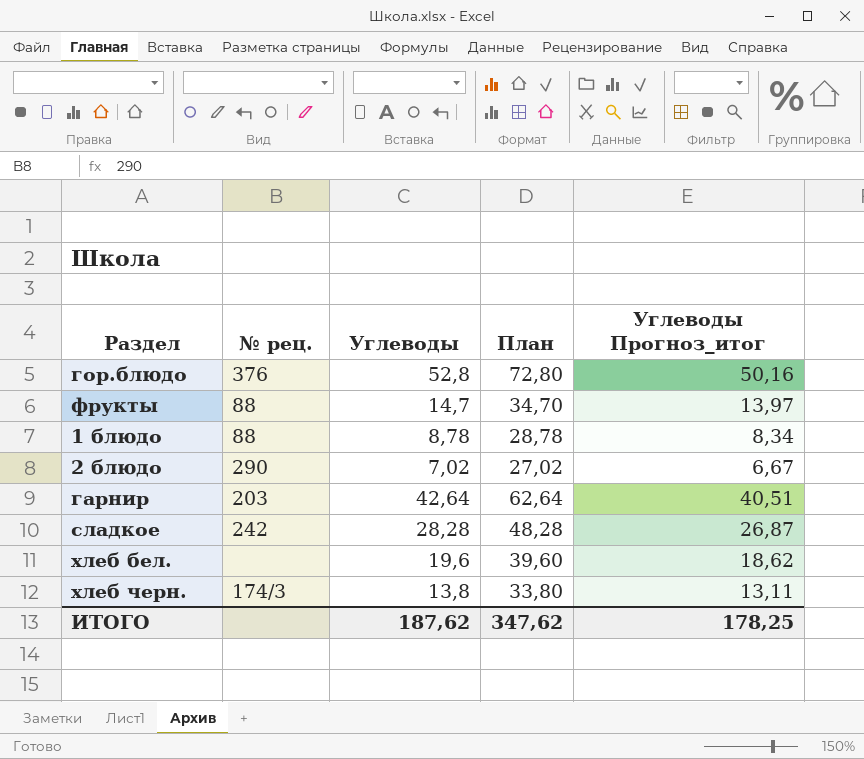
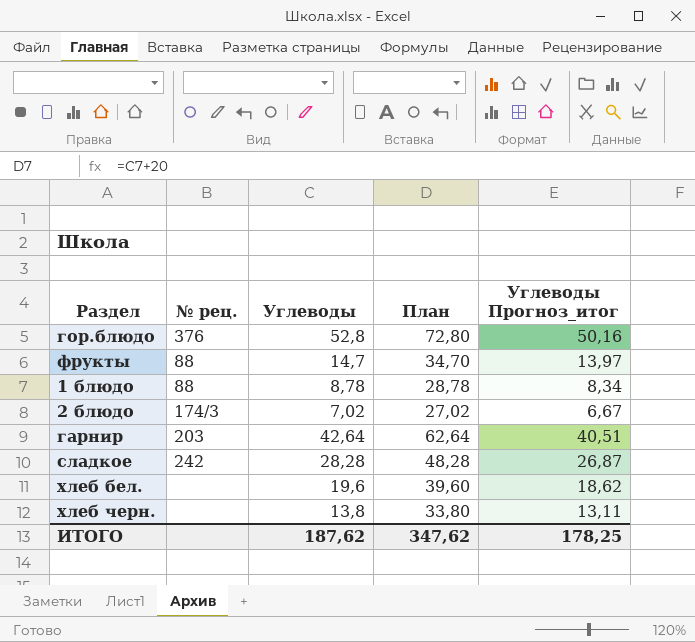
2 блюдо | № рец.: 290 -> 174/3
хлеб черн. | № рец.: 174/3 -> none

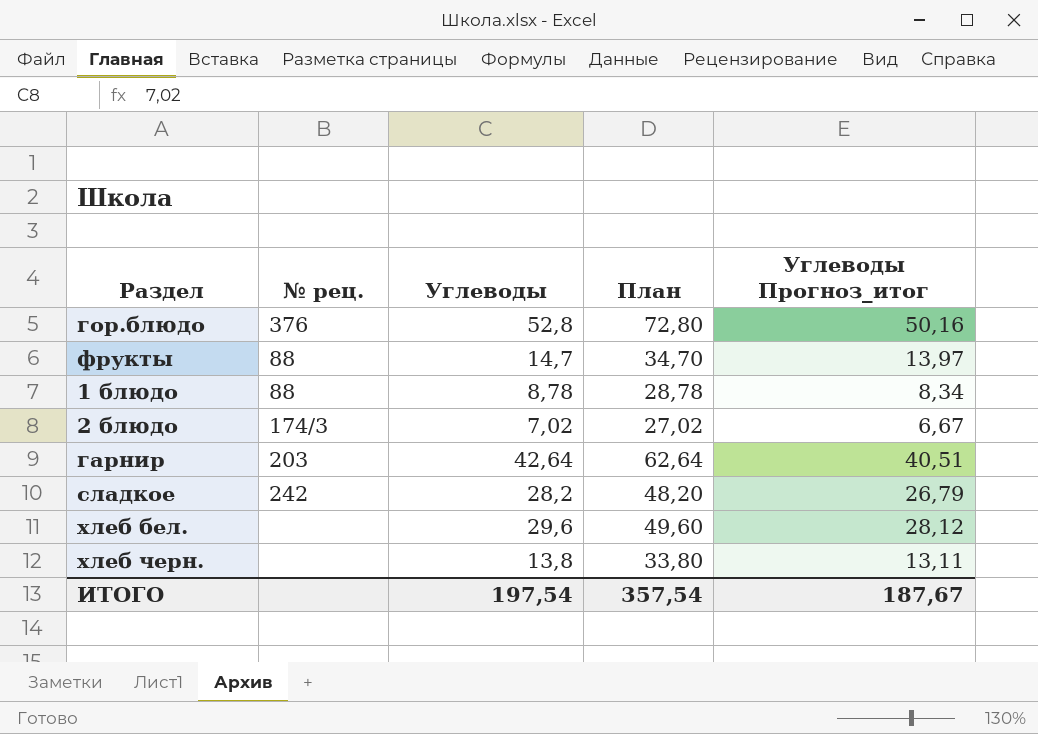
сладкое | Углеводы: 28,28 -> 28,2
сладкое | План: 48,28 -> 48,20
сладкое | Углеводы Прогноз_итог: 26,87 -> 26,79
хлеб бел. | Углеводы: 19,6 -> 29,6
хлеб бел. | План: 39,60 -> 49,60
хлеб бел. | Углеводы Прогноз_итог: 18,62 -> 28,12
ИТОГО | Углеводы: 187,62 -> 197,54
ИТОГО | План: 347,62 -> 357,54
ИТОГО | Углеводы Прогноз_итог: 178,25 -> 187,67

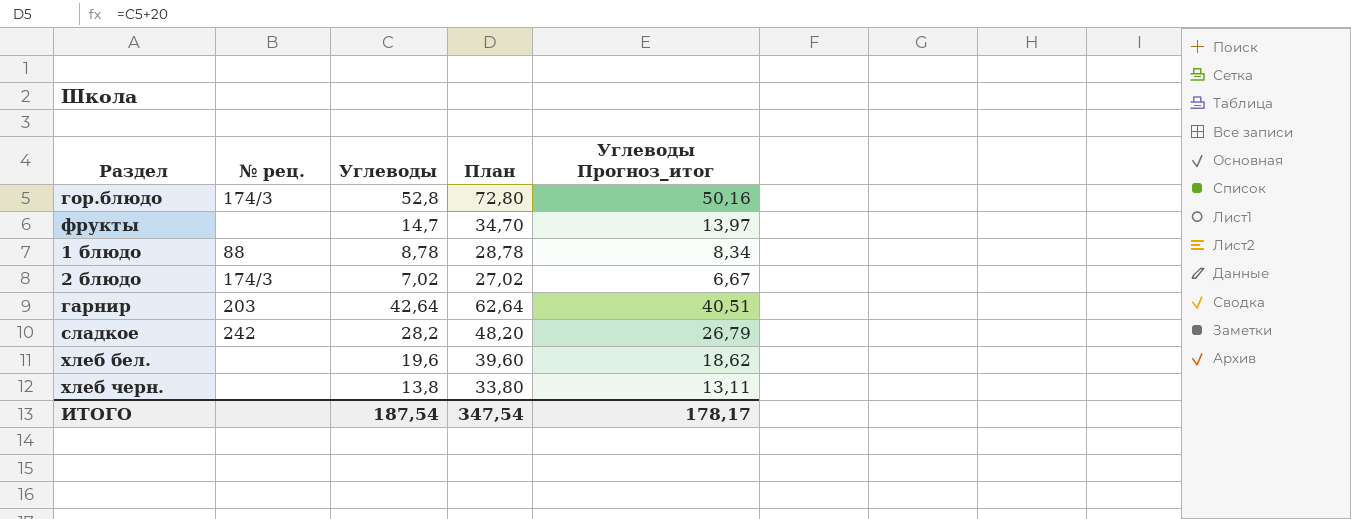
гор.блюдо | № рец.: 376 -> 174/3
фрукты | № рец.: 88 -> none
хлеб бел. | Углеводы: 29,6 -> 19,6
хлеб бел. | План: 49,60 -> 39,60
хлеб бел. | Углеводы Прогноз_итог: 28,12 -> 18,62
ИТОГО | Углеводы: 197,54 -> 187,54
ИТОГО | План: 357,54 -> 347,54
ИТОГО | Углеводы Прогноз_итог: 187,67 -> 178,17

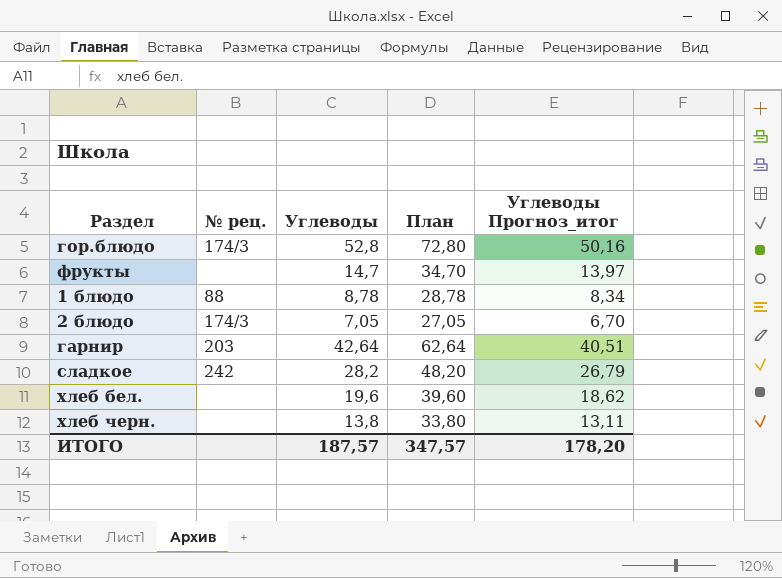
2 блюдо | Углеводы: 7,02 -> 7,05
2 блюдо | План: 27,02 -> 27,05
2 блюдо | Углеводы Прогноз_итог: 6,67 -> 6,70
ИТОГО | Углеводы: 187,54 -> 187,57
ИТОГО | План: 347,54 -> 347,57
ИТОГО | Углеводы Прогноз_итог: 178,17 -> 178,20

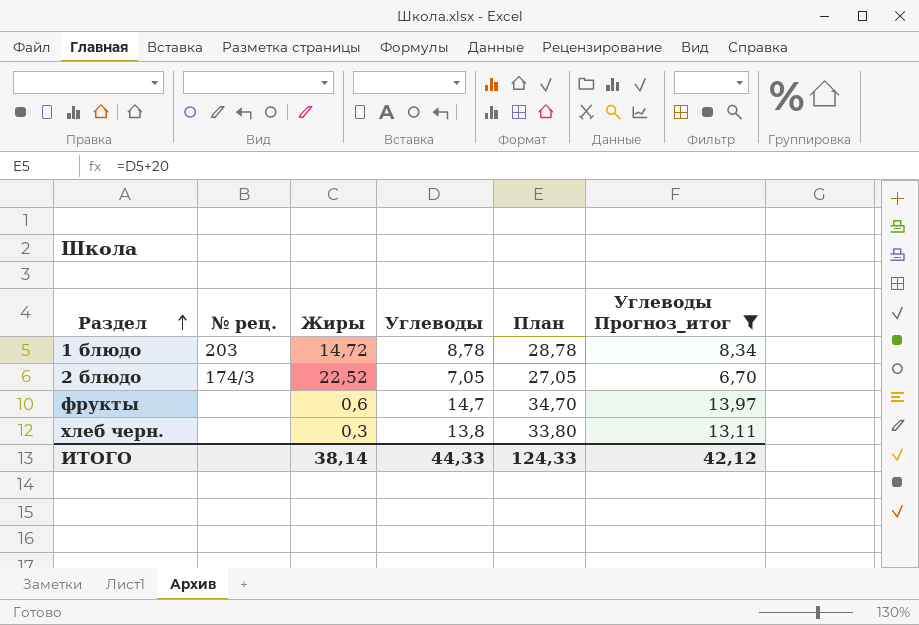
filter: none -> Углеводы Прогноз_итог <= 13,97
row order: none -> Раздел ascending
column Жиры | position: none -> 3
1 блюдо | № рец.: 88 -> 203
ИТОГО | Углеводы: 187,57 -> 44,33
ИТОГО | План: 347,57 -> 124,33
ИТОГО | Углеводы Прогноз_итог: 178,20 -> 42,12

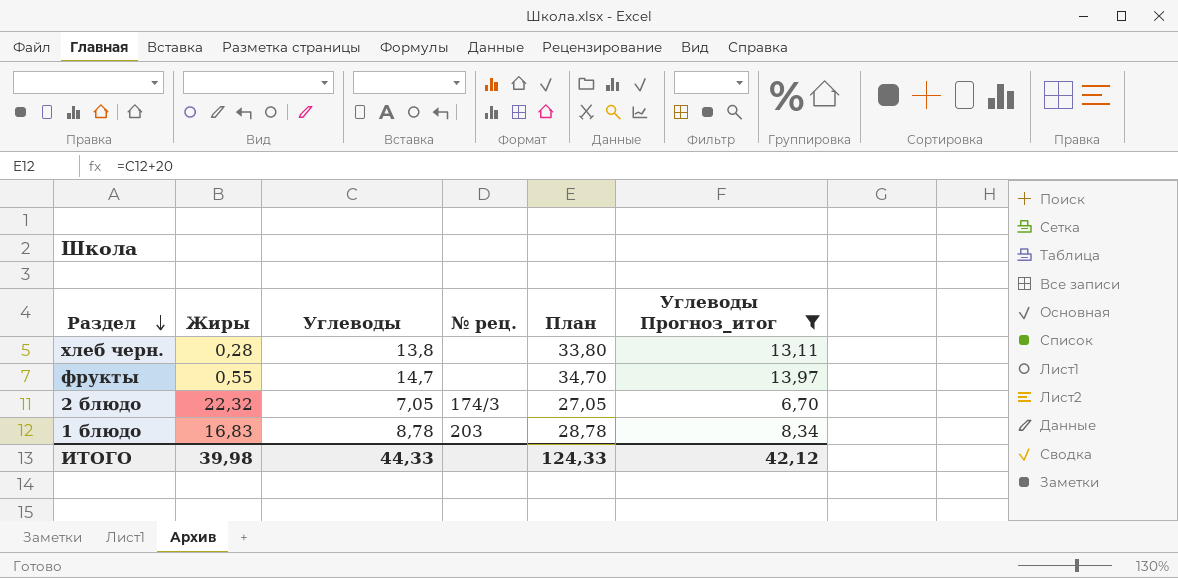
row order: Раздел ascending -> Раздел descending
column № рец. | position: 2 -> 4
хлеб черн. | Жиры: 0,3 -> 0,28
фрукты | Жиры: 0,6 -> 0,55
2 блюдо | Жиры: 22,52 -> 22,32
1 блюдо | Жиры: 14,72 -> 16,83
ИТОГО | Жиры: 38,14 -> 39,98

